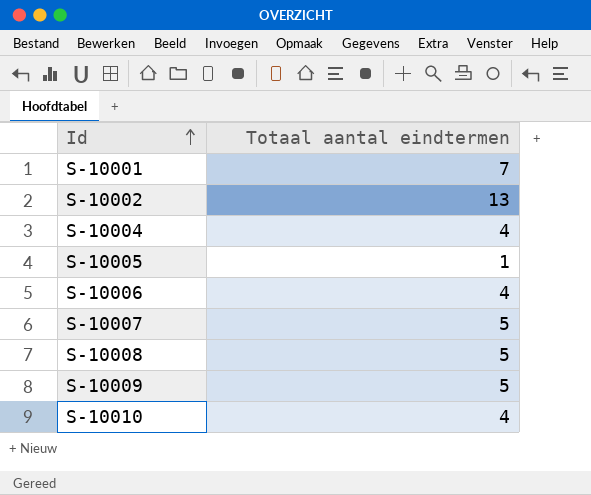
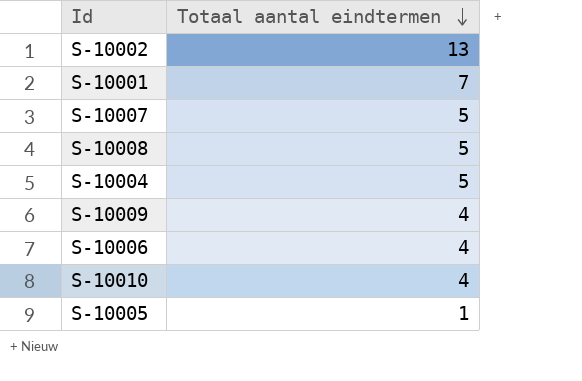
row order: Id ascending -> Totaal aantal eindtermen descending
S-10004 | Totaal aantal eindtermen: 4 -> 5
S-10009 | Totaal aantal eindtermen: 5 -> 4

